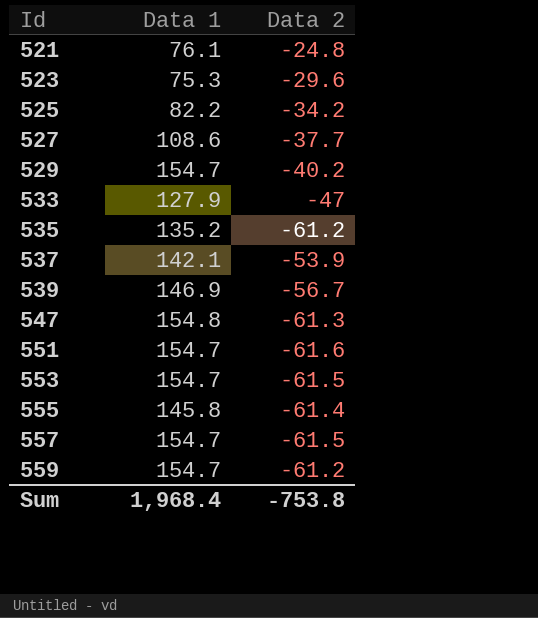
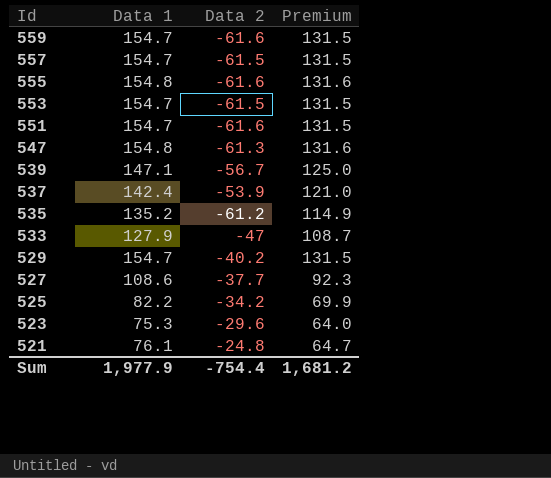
row order: Id ascending -> Id descending
column Premium | formula: none -> [Data 1] * 0.85
559 | Data 2: -61.2 -> -61.6
555 | Data 1: 145.8 -> 154.8
555 | Data 2: -61.4 -> -61.6
539 | Data 1: 146.9 -> 147.1
537 | Data 1: 142.1 -> 142.4
Sum | Data 1: 1,968.4 -> 1,977.9
Sum | Data 2: -753.8 -> -754.4

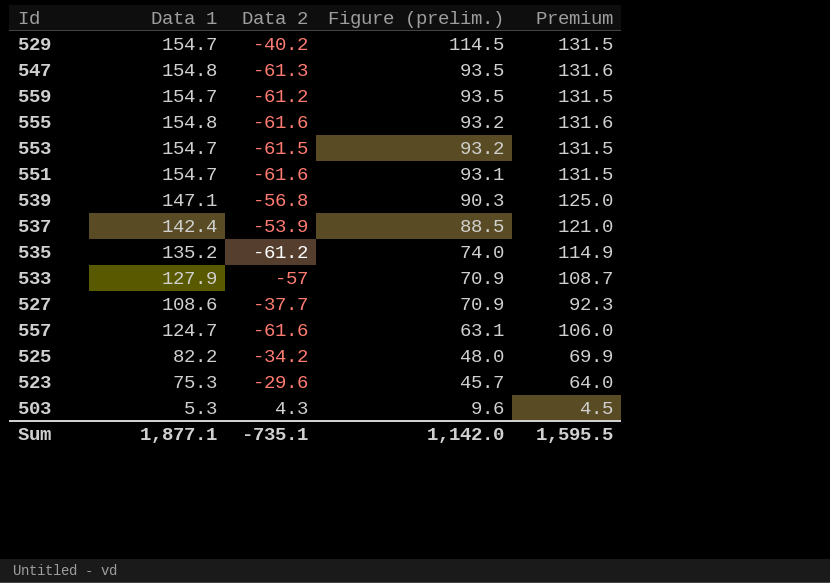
row order: Id descending -> Figure (prelim.) descending
column Figure (prelim.) | formula: none -> [Data 1] + [Data 2]
row 521: 76.1 | -24.8 | 64.7 -> none
559 | Data 2: -61.6 -> -61.2
539 | Data 2: -56.7 -> -56.8
533 | Data 2: -47 -> -57
557 | Data 1: 154.7 -> 124.7
557 | Data 2: -61.5 -> -61.6
557 | Premium: 131.5 -> 106.0
row 503: none -> 5.3 | 4.3 | 9.6 | 4.5
Sum | Data 1: 1,977.9 -> 1,877.1
Sum | Data 2: -754.4 -> -735.1
Sum | Premium: 1,681.2 -> 1,595.5

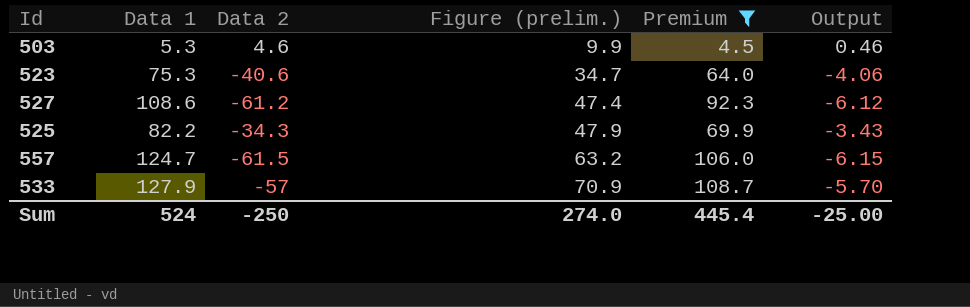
filter: none -> Premium <= 108.7
row order: Figure (prelim.) descending -> Figure (prelim.) ascending
column Output | formula: none -> [Data 2] * 0.1
503 | Data 2: 4.3 -> 4.6
503 | Figure (prelim.): 9.6 -> 9.9
523 | Data 2: -29.6 -> -40.6
523 | Figure (prelim.): 45.7 -> 34.7
527 | Data 2: -37.7 -> -61.2
527 | Figure (prelim.): 70.9 -> 47.4
525 | Data 2: -34.2 -> -34.3
525 | Figure (prelim.): 48.0 -> 47.9
557 | Data 2: -61.6 -> -61.5
557 | Figure (prelim.): 63.1 -> 63.2
Sum | Data 1: 1,877.1 -> 524
Sum | Data 2: -735.1 -> -250
Sum | Figure (prelim.): 1,142.0 -> 274.0
Sum | Premium: 1,595.5 -> 445.4

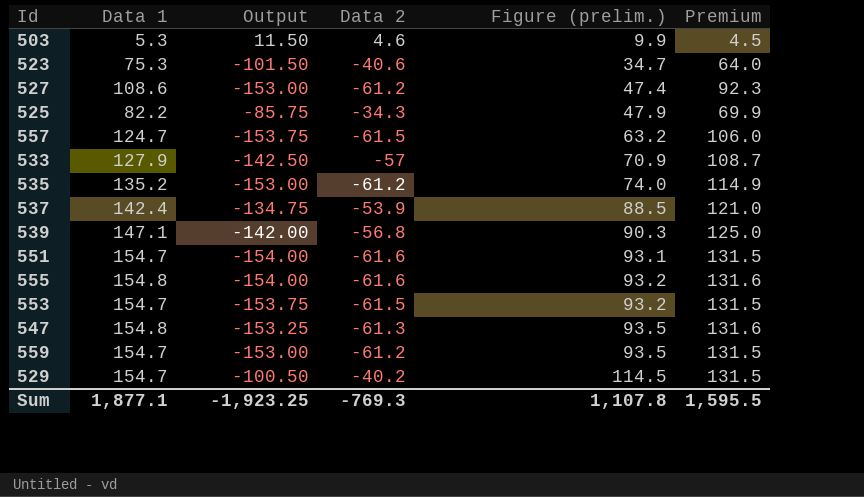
filter: Premium <= 108.7 -> none
column Output | formula: [Data 2] * 0.1 -> [Data 2] * 2.5
column Output | position: 6 -> 3
Sum | Data 1: 524 -> 1,877.1
Sum | Output: -25.00 -> -1,923.25
Sum | Data 2: -250 -> -769.3
Sum | Figure (prelim.): 274.0 -> 1,107.8
Sum | Premium: 445.4 -> 1,595.5

